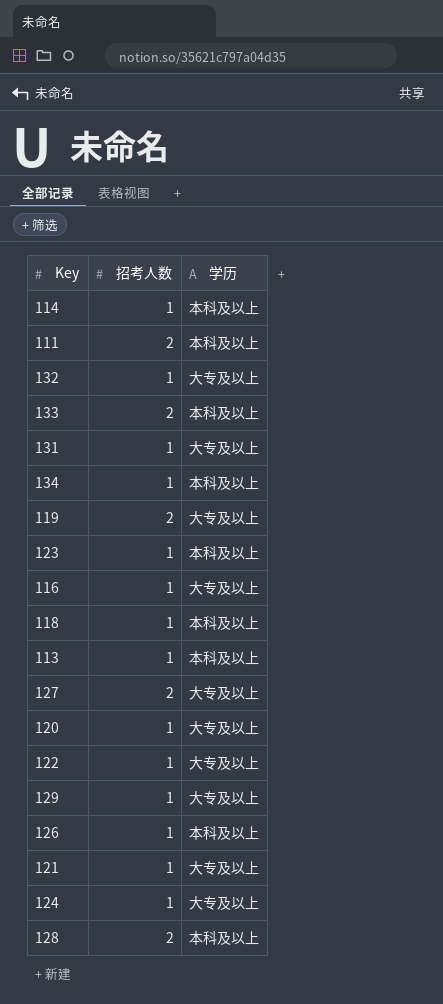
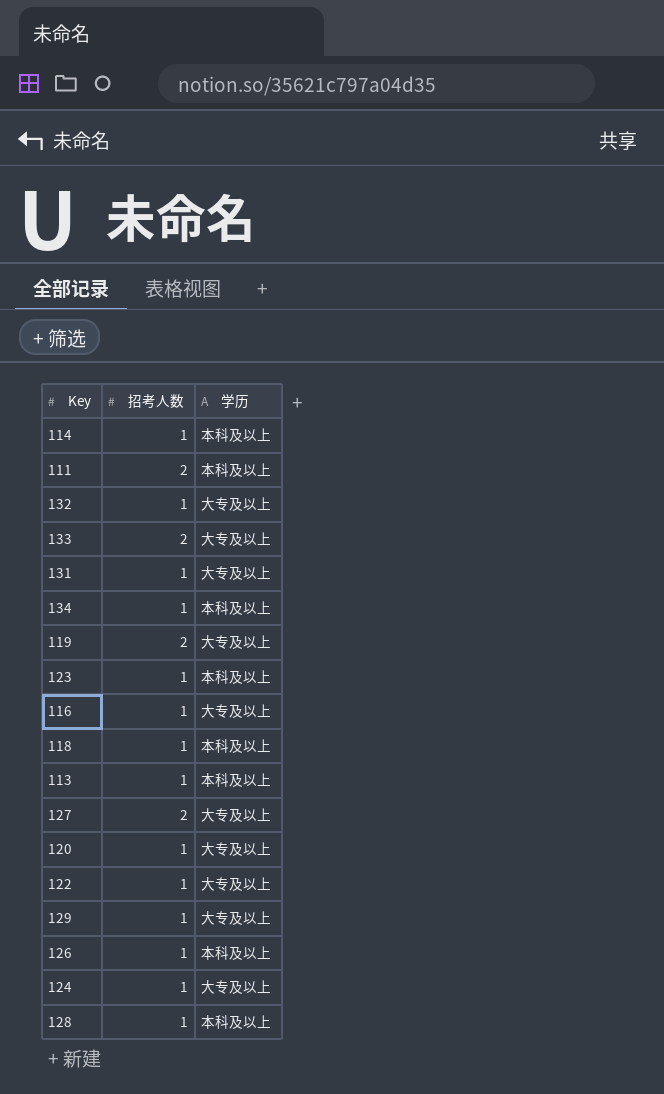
row 121: 1 | 大专及以上 -> none
133 | 学历: 本科及以上 -> 大专及以上
128 | 招考人数: 2 -> 1

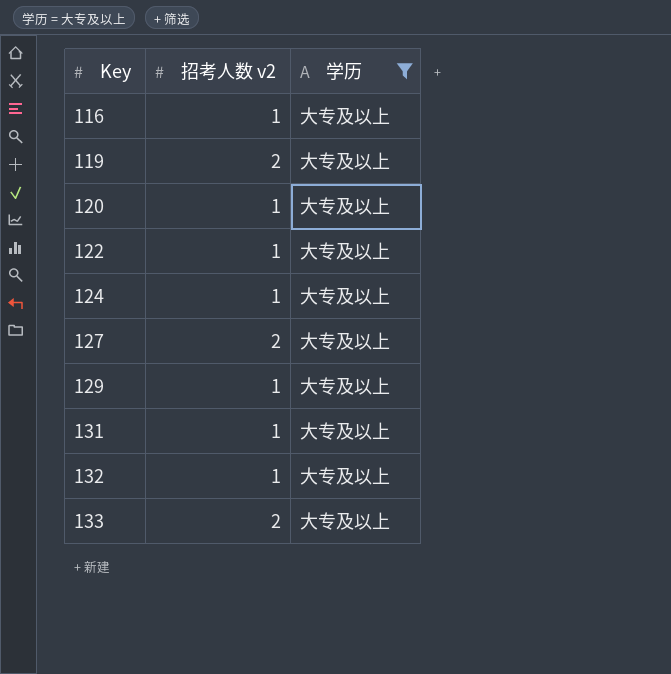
filter: none -> 学历 = 大专及以上
row order: none -> Key ascending
column name: 招考人数 -> 招考人数 v2

